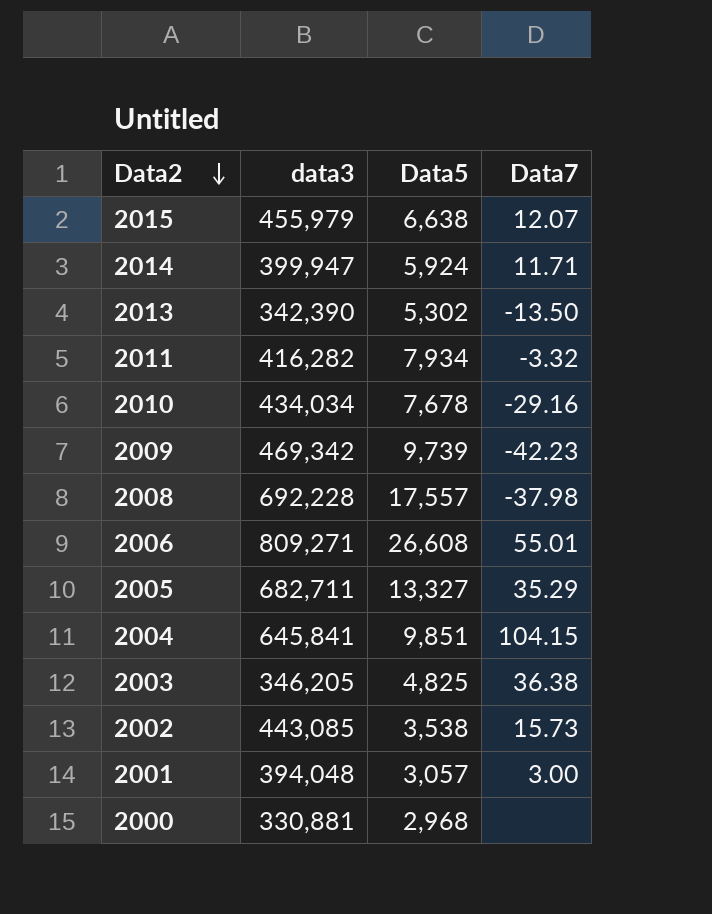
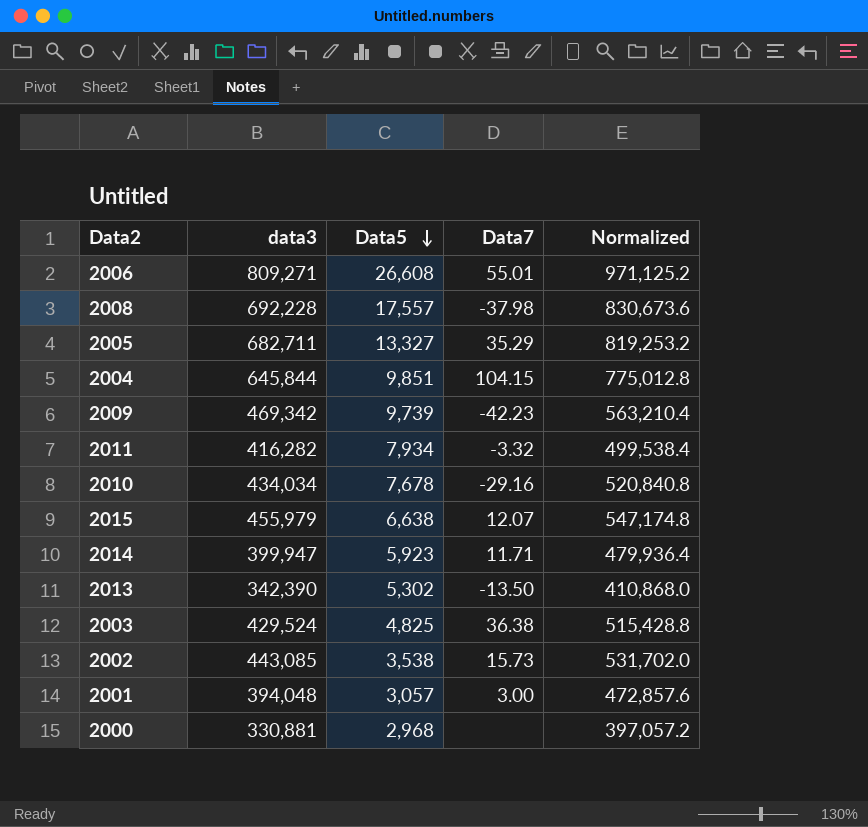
row order: Data2 descending -> Data5 descending
column Normalized | formula: none -> [data3] * 1.2
2004 | data3: 645,841 -> 645,844
2014 | Data5: 5,924 -> 5,923
2003 | data3: 346,205 -> 429,524

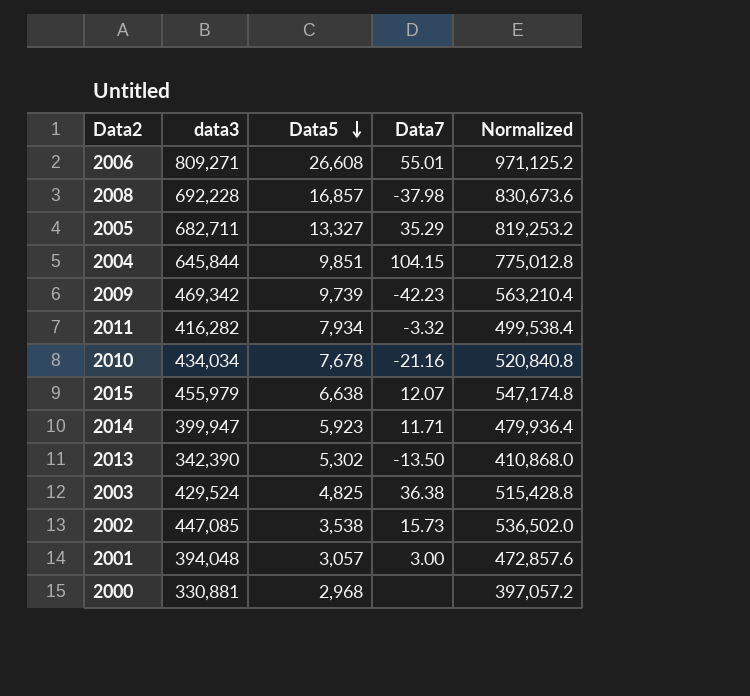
2008 | Data5: 17,557 -> 16,857
2010 | Data7: -29.16 -> -21.16
2002 | data3: 443,085 -> 447,085
2002 | Normalized: 531,702.0 -> 536,502.0

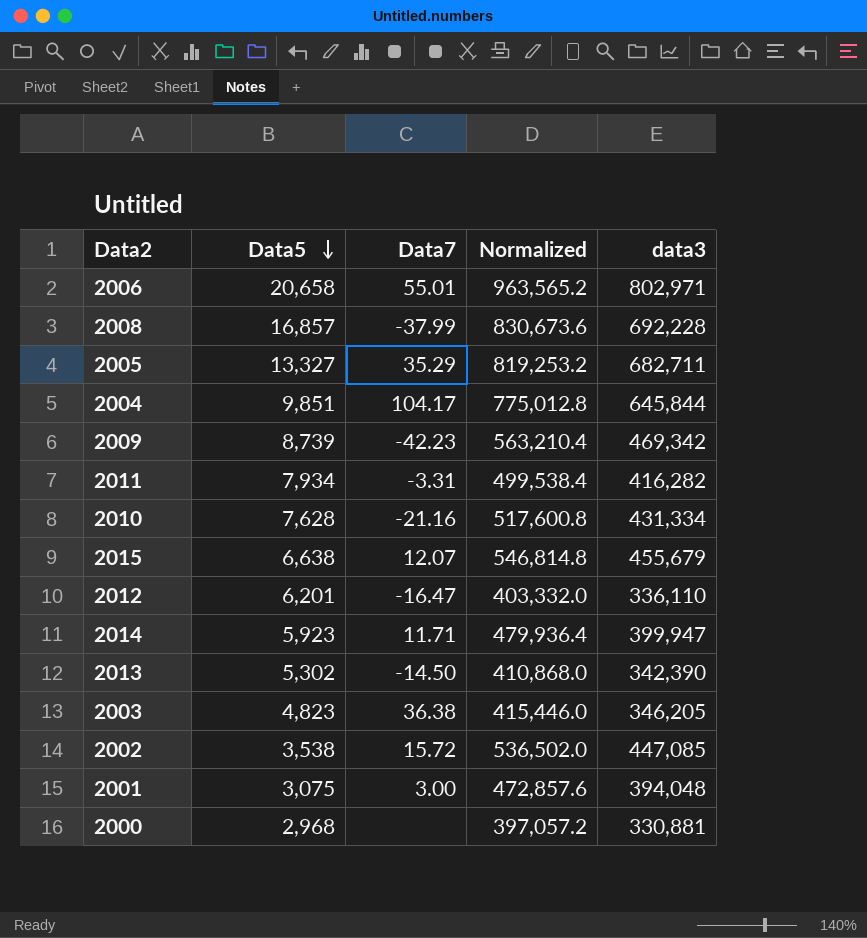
column data3 | position: 2 -> 5
2006 | Data5: 26,608 -> 20,658
2006 | Normalized: 971,125.2 -> 963,565.2
2006 | data3: 809,271 -> 802,971
2008 | Data7: -37.98 -> -37.99
2004 | Data7: 104.15 -> 104.17
2009 | Data5: 9,739 -> 8,739
2011 | Data7: -3.32 -> -3.31
2010 | Data5: 7,678 -> 7,628
2010 | Normalized: 520,840.8 -> 517,600.8
2010 | data3: 434,034 -> 431,334
2015 | Normalized: 547,174.8 -> 546,814.8
2015 | data3: 455,979 -> 455,679
row 2012: none -> 6,201 | -16.47 | 403,332.0 | 336,110
2013 | Data7: -13.50 -> -14.50
2003 | Data5: 4,825 -> 4,823
2003 | Normalized: 515,428.8 -> 415,446.0
2003 | data3: 429,524 -> 346,205
2002 | Data7: 15.73 -> 15.72
2001 | Data5: 3,057 -> 3,075

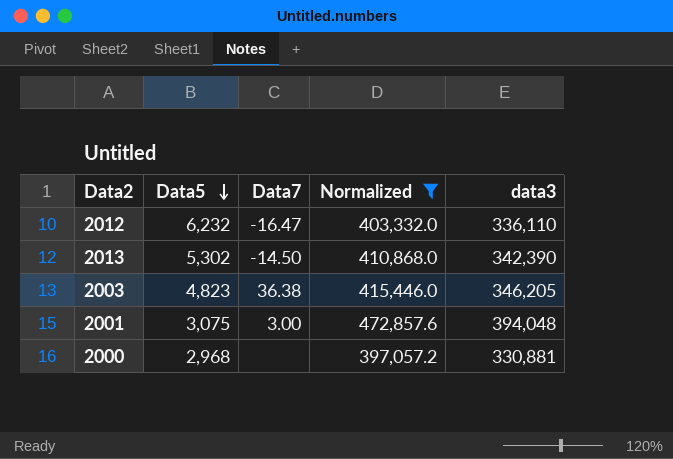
filter: none -> Normalized <= 472,857.6
2012 | Data5: 6,201 -> 6,232

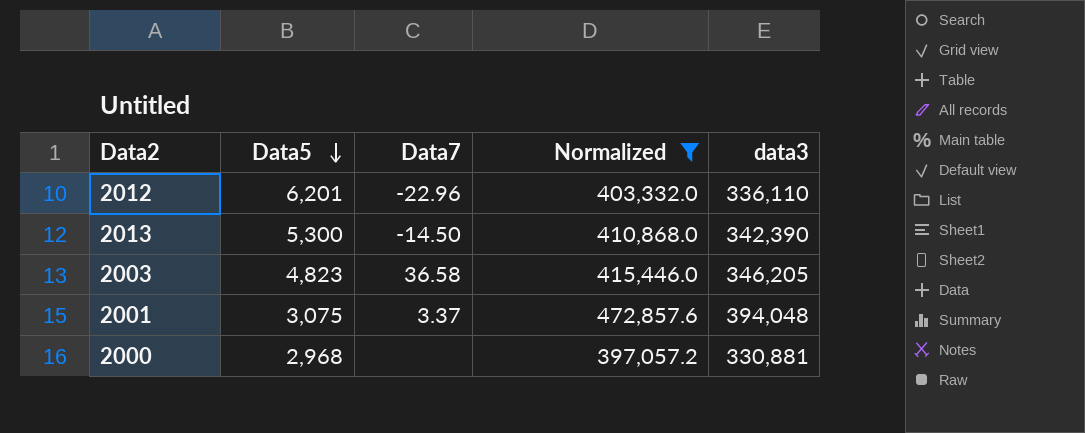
2012 | Data5: 6,232 -> 6,201
2012 | Data7: -16.47 -> -22.96
2013 | Data5: 5,302 -> 5,300
2003 | Data7: 36.38 -> 36.58
2001 | Data7: 3.00 -> 3.37

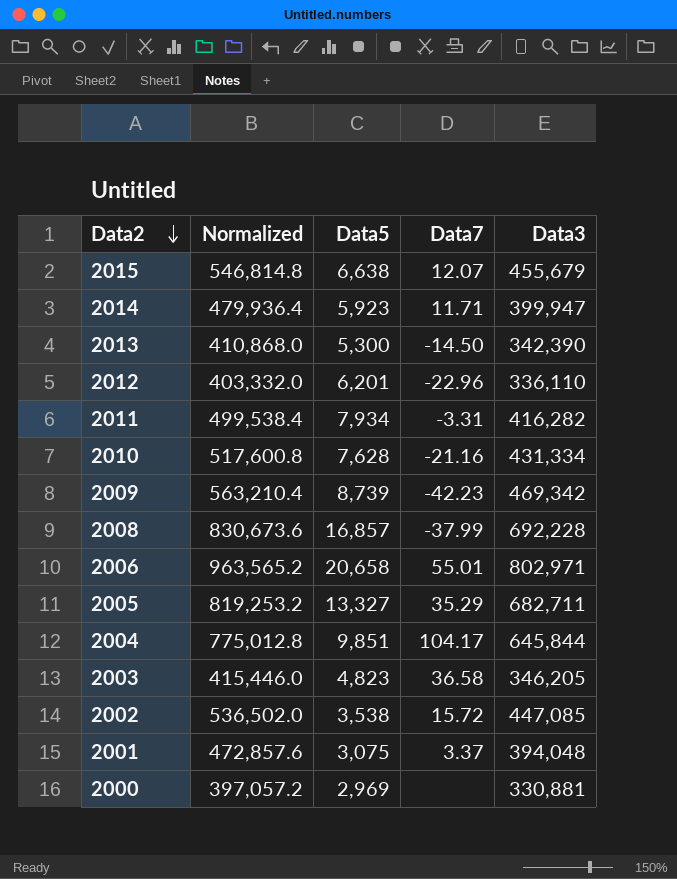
filter: Normalized <= 472,857.6 -> none
row order: Data5 descending -> Data2 descending
column Normalized | position: 4 -> 2
column name: data3 -> Data3
2000 | Data5: 2,968 -> 2,969

